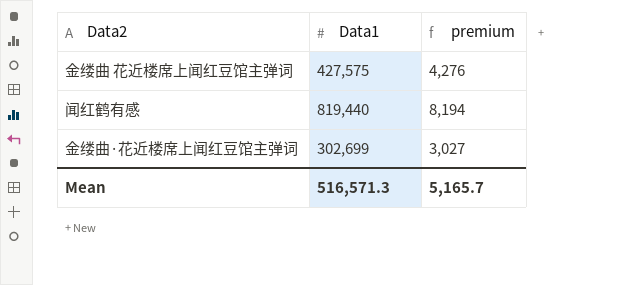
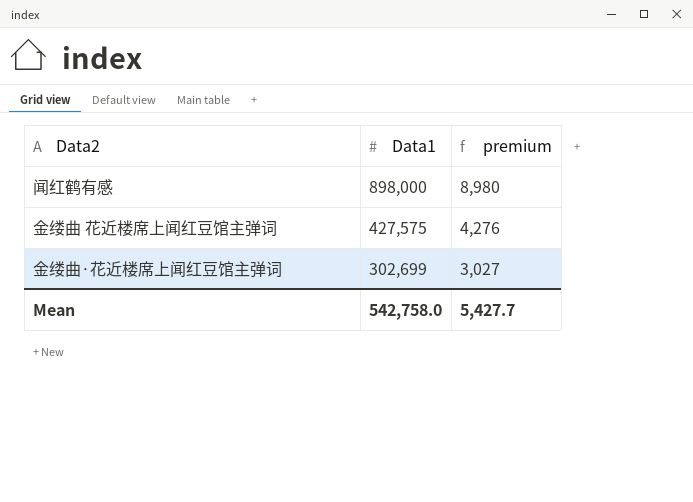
row order: none -> Data1 descending
闻红鹤有感 | Data1: 819,440 -> 898,000
闻红鹤有感 | premium: 8,194 -> 8,980
Mean | Data1: 516,571.3 -> 542,758.0
Mean | premium: 5,165.7 -> 5,427.7

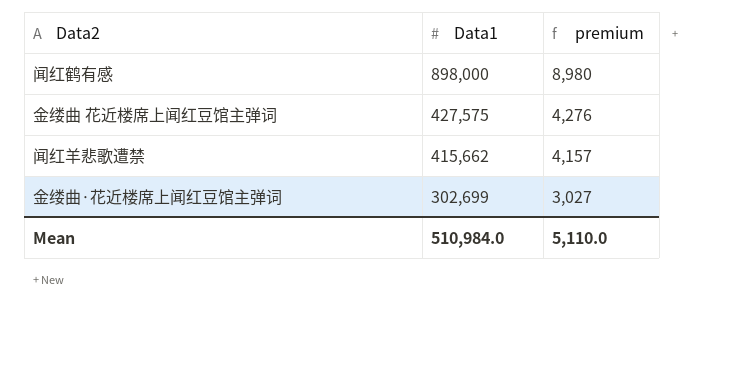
row 闻红羊悲歌遭禁: none -> 415,662 | 4,157
Mean | Data1: 542,758.0 -> 510,984.0
Mean | premium: 5,427.7 -> 5,110.0

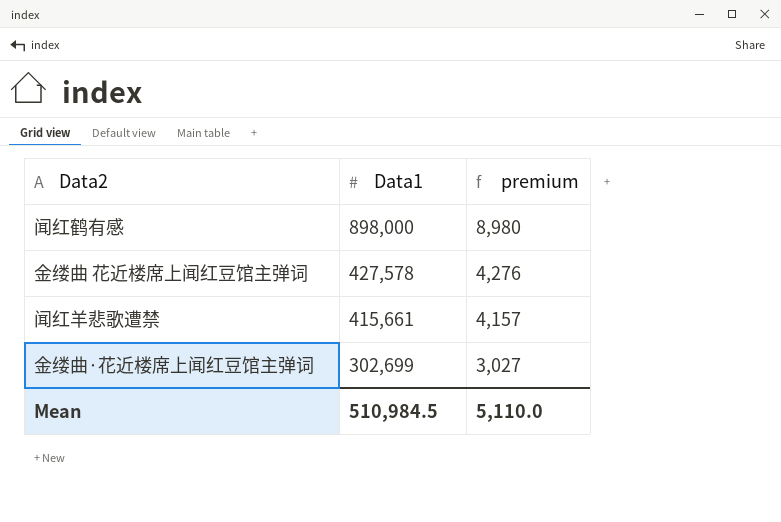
金缕曲 花近楼席上闻红豆馆主弹词 | Data1: 427,575 -> 427,578
闻红羊悲歌遭禁 | Data1: 415,662 -> 415,661
Mean | Data1: 510,984.0 -> 510,984.5

